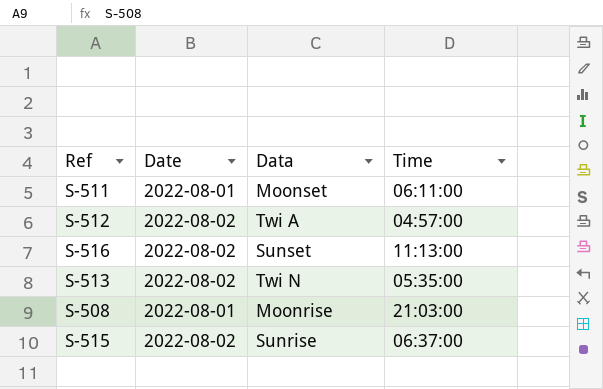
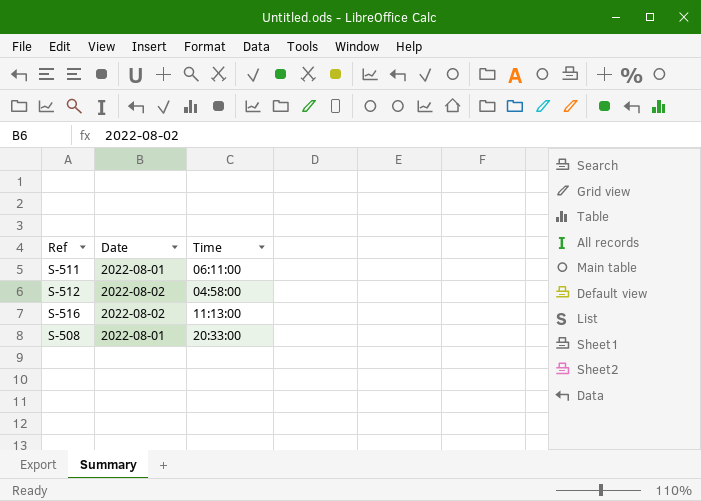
column Data | position: 3 -> none
row S-513: 2022-08-02 | Twi N | 05:35:00 -> none
row S-515: 2022-08-02 | Sunrise | 06:37:00 -> none
S-512 | Time: 04:57:00 -> 04:58:00
S-508 | Time: 21:03:00 -> 20:33:00

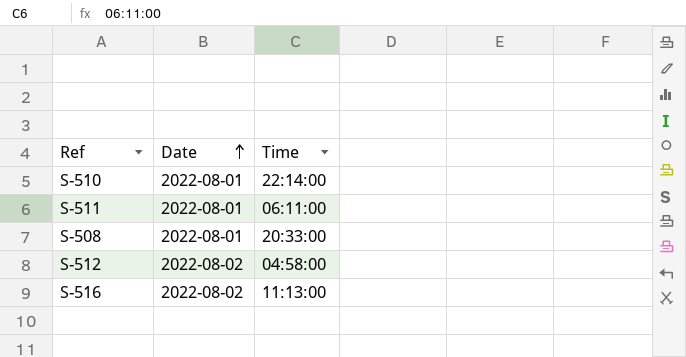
row order: none -> Date ascending
row S-510: none -> 2022-08-01 | 22:14:00

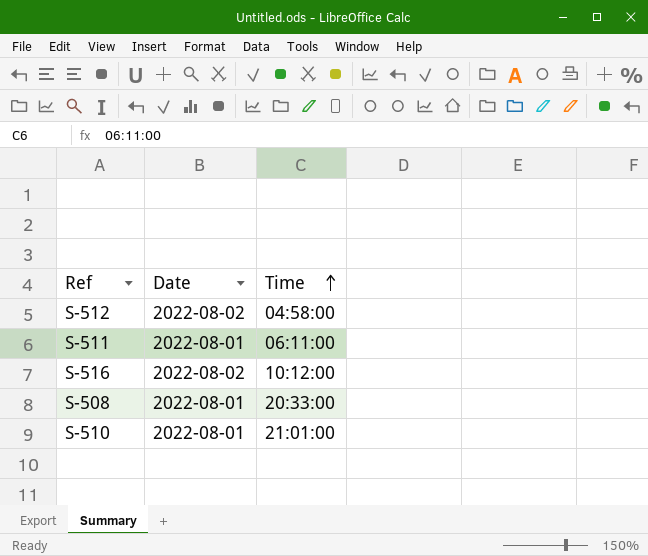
row order: Date ascending -> Time ascending
S-516 | Time: 11:13:00 -> 10:12:00
S-510 | Time: 22:14:00 -> 21:01:00

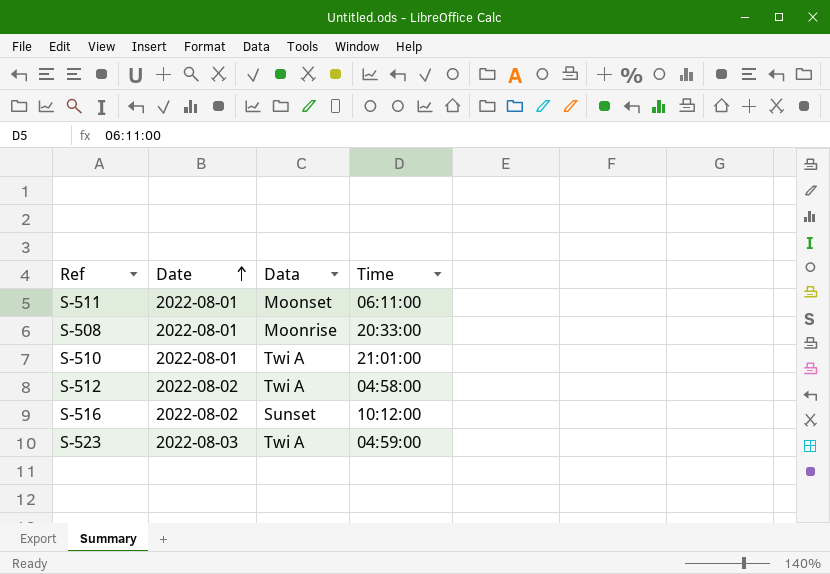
row order: Time ascending -> Date ascending
column Data | position: none -> 3
row S-523: none -> 2022-08-03 | Twi A | 04:59:00

